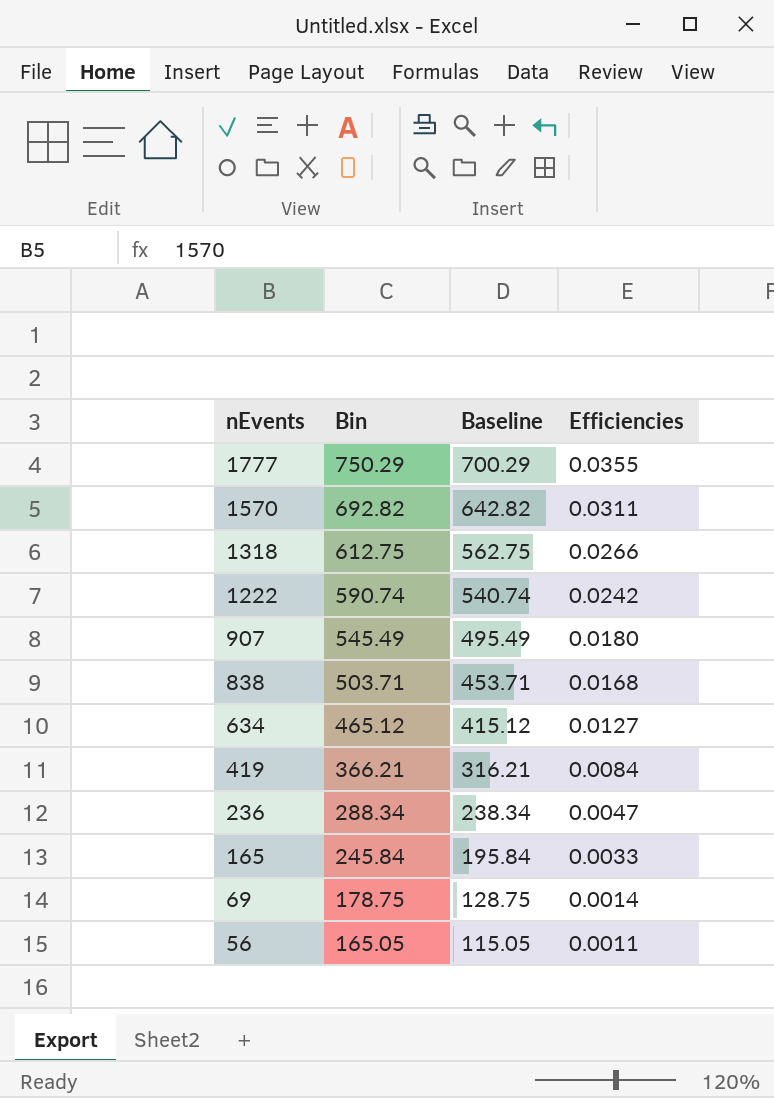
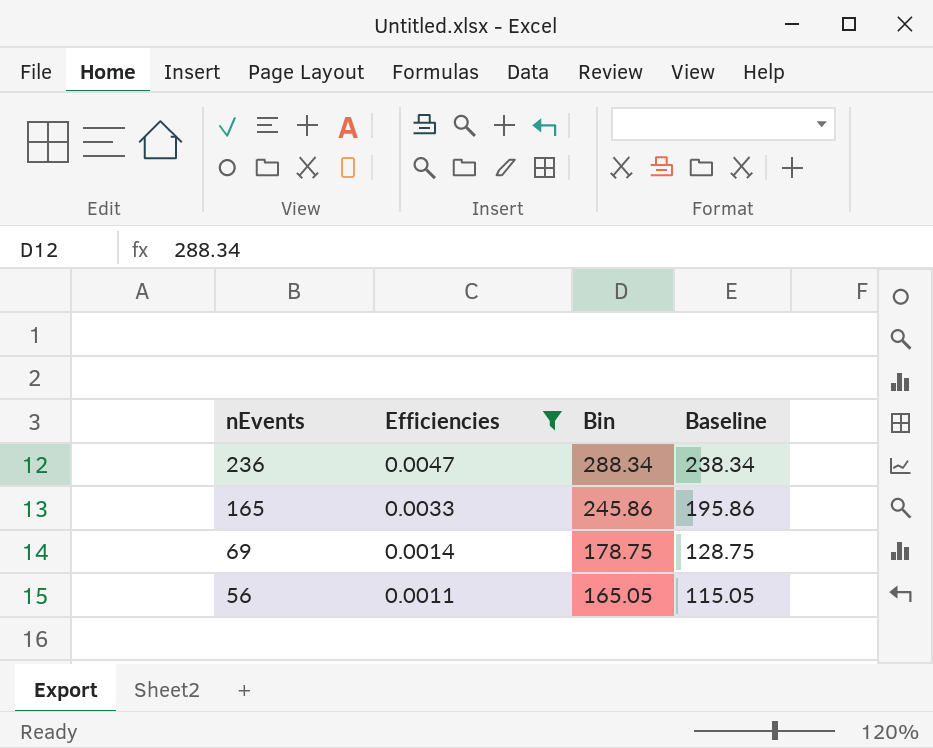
filter: none -> Efficiencies <= 0.0047
column Efficiencies | position: 4 -> 2
165 | Bin: 245.84 -> 245.86
165 | Baseline: 195.84 -> 195.86

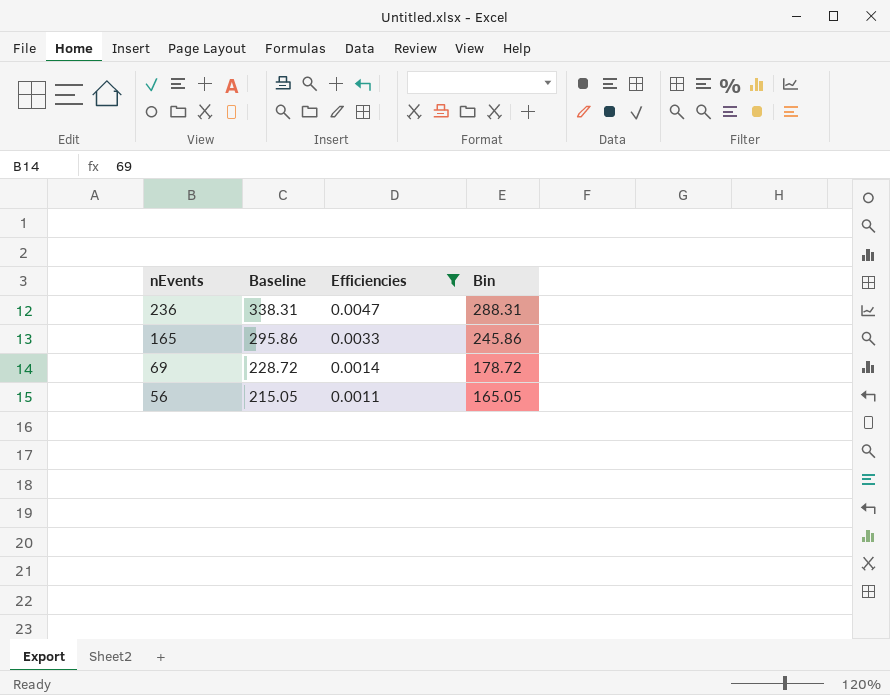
column Baseline | formula: [Bin] - 50 -> [Bin] + 50
column Baseline | position: 4 -> 2
236 | Bin: 288.34 -> 288.31
69 | Bin: 178.75 -> 178.72

